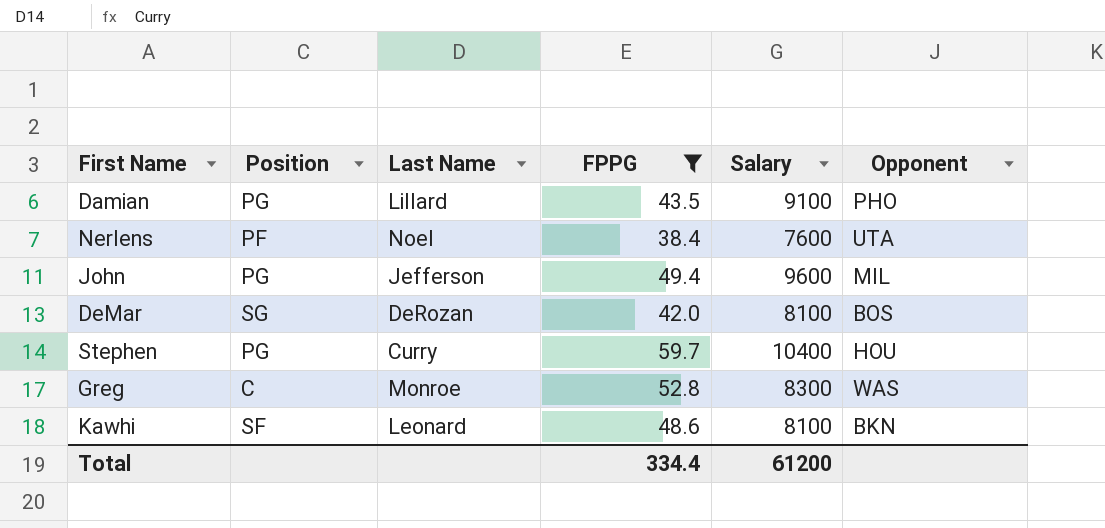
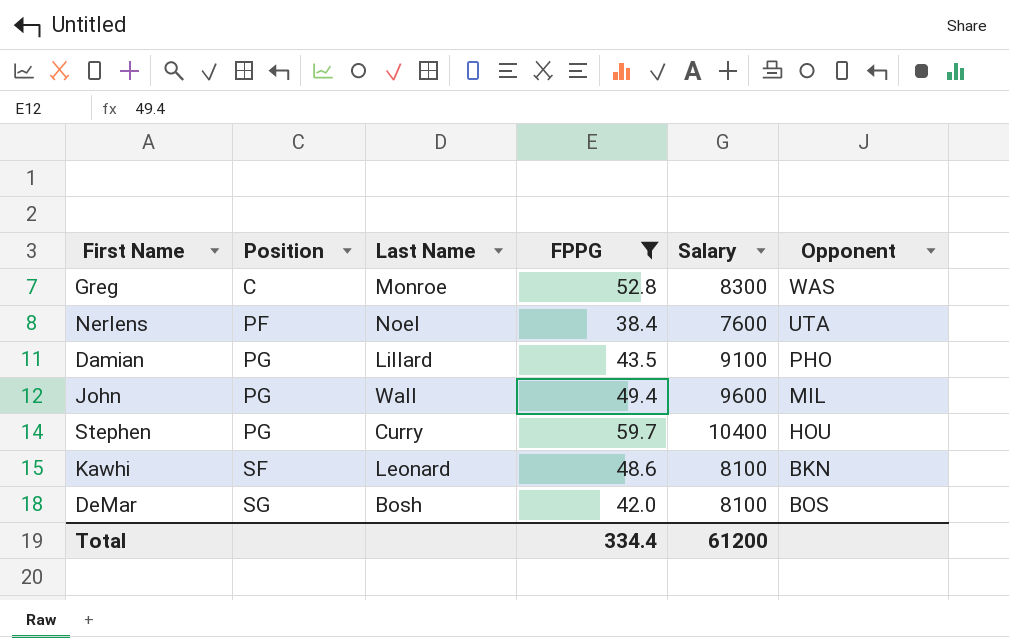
row order: none -> Position ascending
John | Last Name: Jefferson -> Wall
DeMar | Last Name: DeRozan -> Bosh

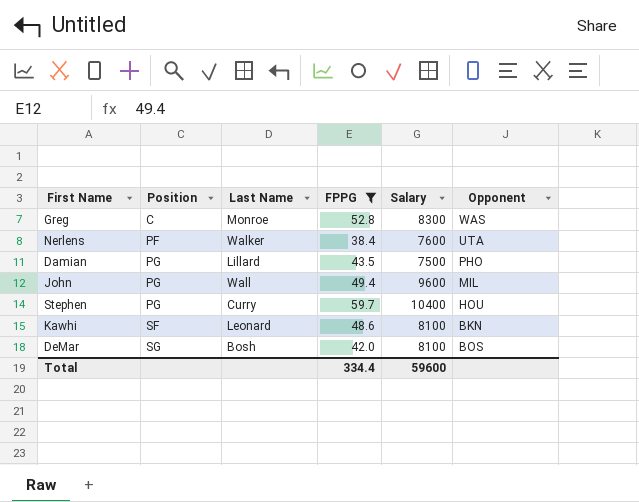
Nerlens | Last Name: Noel -> Walker
Damian | Salary: 9100 -> 7500
Total | Salary: 61200 -> 59600

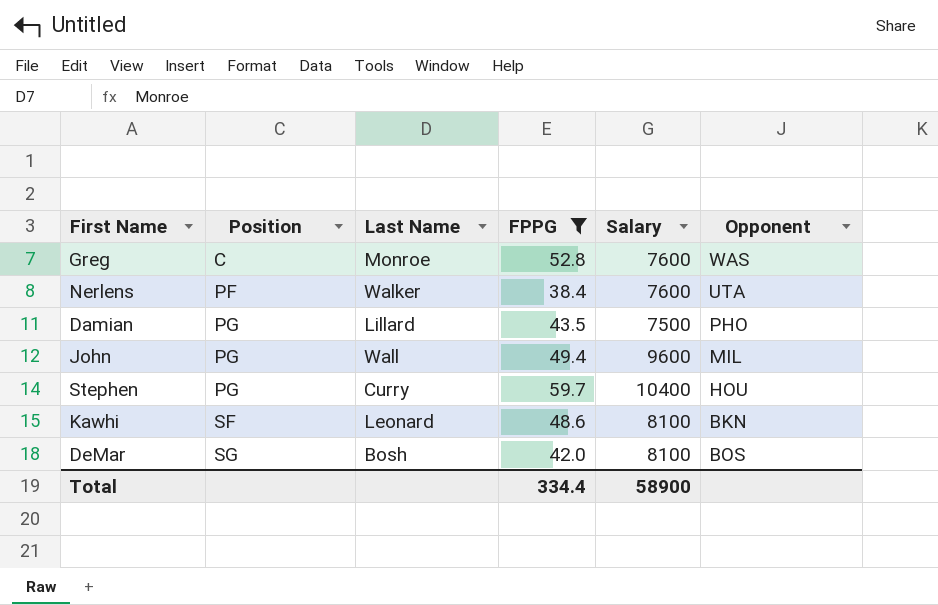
Greg | Salary: 8300 -> 7600
Total | Salary: 59600 -> 58900

